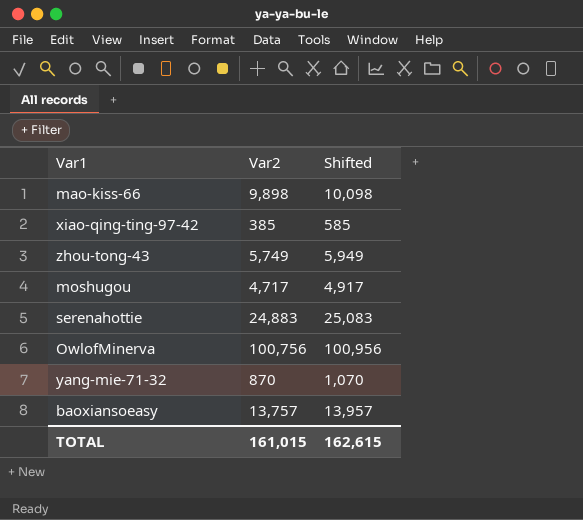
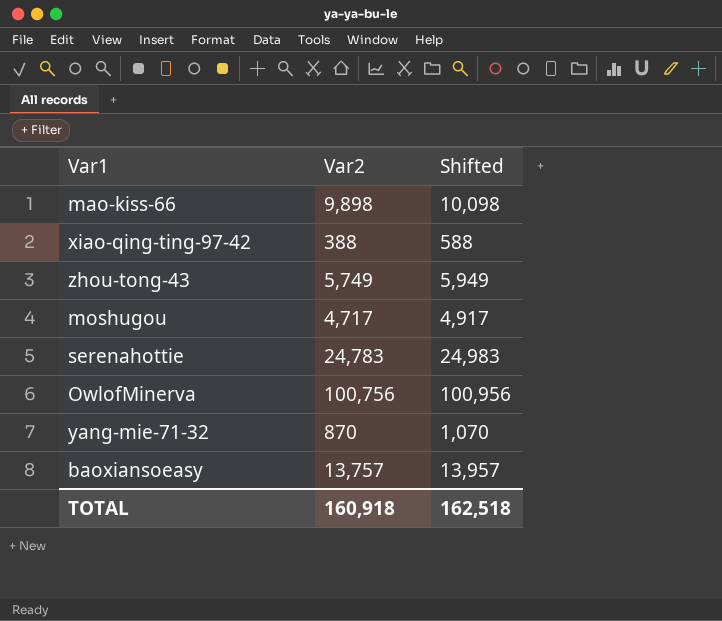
xiao-qing-ting-97-42 | Var2: 385 -> 388
xiao-qing-ting-97-42 | Shifted: 585 -> 588
serenahottie | Var2: 24,883 -> 24,783
serenahottie | Shifted: 25,083 -> 24,983
TOTAL | Var2: 161,015 -> 160,918
TOTAL | Shifted: 162,615 -> 162,518

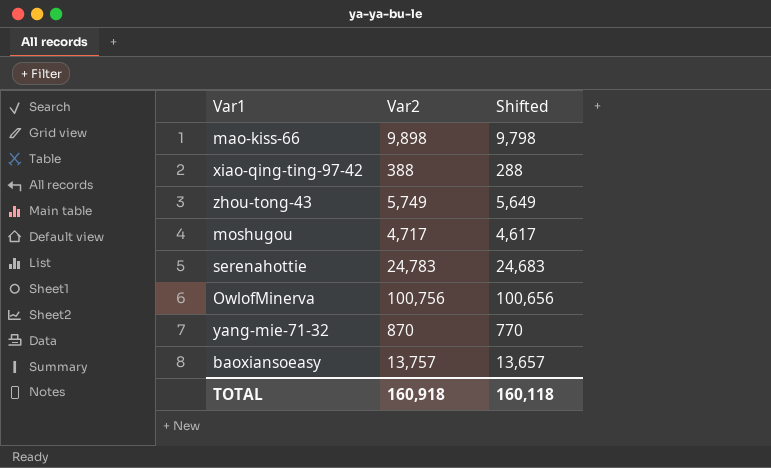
column Shifted | formula: [Var2] + 200 -> [Var2] - 100
TOTAL | Shifted: 162,518 -> 160,118

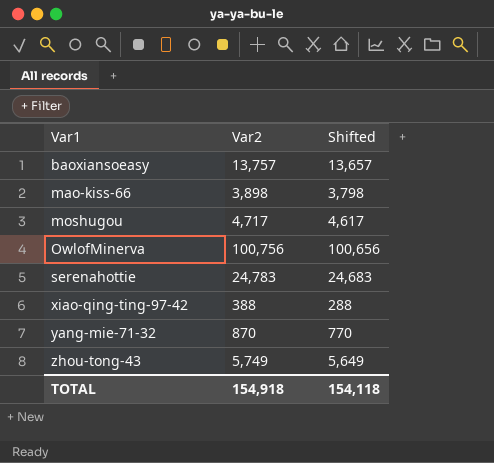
row order: none -> Var1 ascending
mao-kiss-66 | Var2: 9,898 -> 3,898
mao-kiss-66 | Shifted: 9,798 -> 3,798
TOTAL | Var2: 160,918 -> 154,918
TOTAL | Shifted: 160,118 -> 154,118

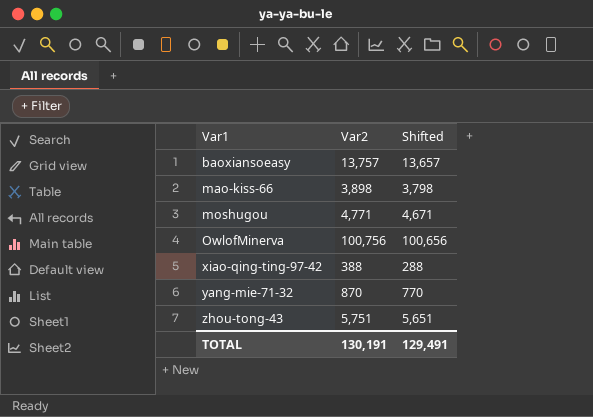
row serenahottie: 24,783 | 24,683 -> none
moshugou | Var2: 4,717 -> 4,771
moshugou | Shifted: 4,617 -> 4,671
zhou-tong-43 | Var2: 5,749 -> 5,751
zhou-tong-43 | Shifted: 5,649 -> 5,651
TOTAL | Var2: 154,918 -> 130,191
TOTAL | Shifted: 154,118 -> 129,491

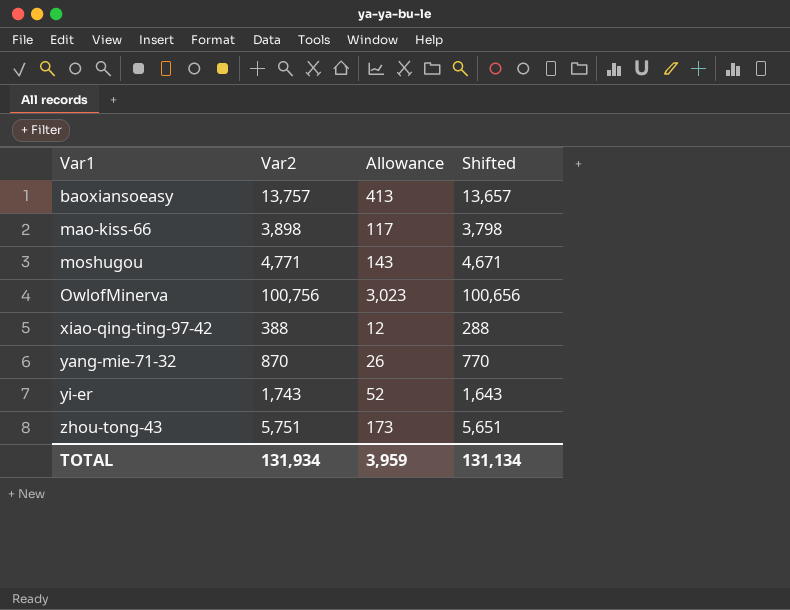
column Allowance | formula: none -> [Var2] * 0.03
row yi-er: none -> 1,743 | 52 | 1,643
TOTAL | Var2: 130,191 -> 131,934
TOTAL | Shifted: 129,491 -> 131,134

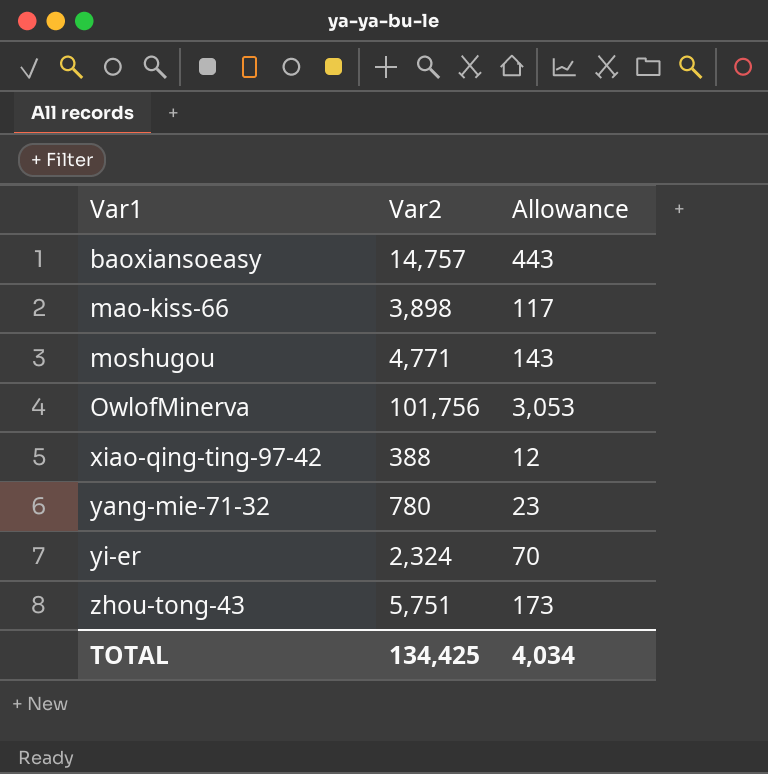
column Shifted | formula: [Var2] - 100 -> none
baoxiansoeasy | Var2: 13,757 -> 14,757
baoxiansoeasy | Allowance: 413 -> 443
OwlofMinerva | Var2: 100,756 -> 101,756
OwlofMinerva | Allowance: 3,023 -> 3,053
yang-mie-71-32 | Var2: 870 -> 780
yang-mie-71-32 | Allowance: 26 -> 23
yi-er | Var2: 1,743 -> 2,324
yi-er | Allowance: 52 -> 70
TOTAL | Var2: 131,934 -> 134,425
TOTAL | Allowance: 3,959 -> 4,034

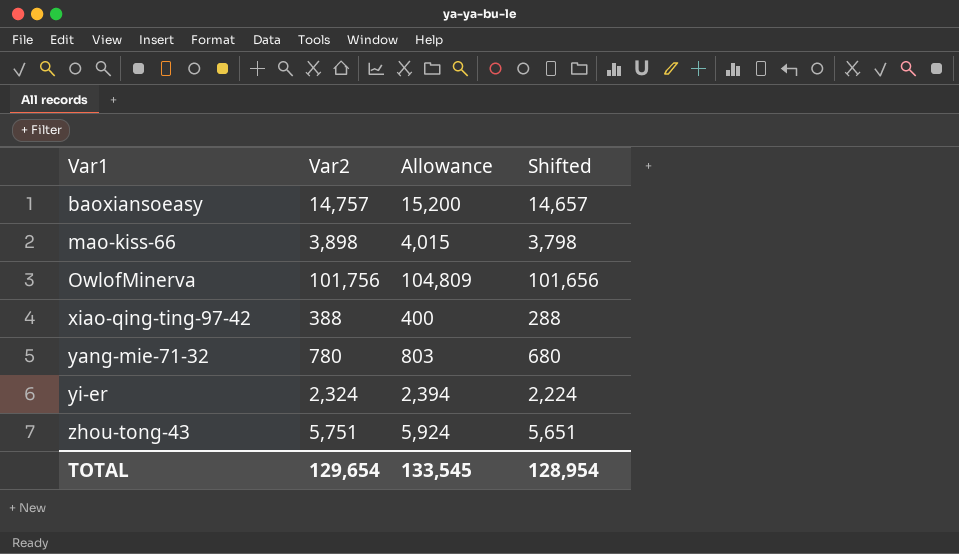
column Allowance | formula: [Var2] * 0.03 -> [Var2] * 1.03
column Shifted | formula: none -> [Var2] - 100
row moshugou: 4,771 | 143 -> none
TOTAL | Var2: 134,425 -> 129,654
TOTAL | Allowance: 4,034 -> 133,545

